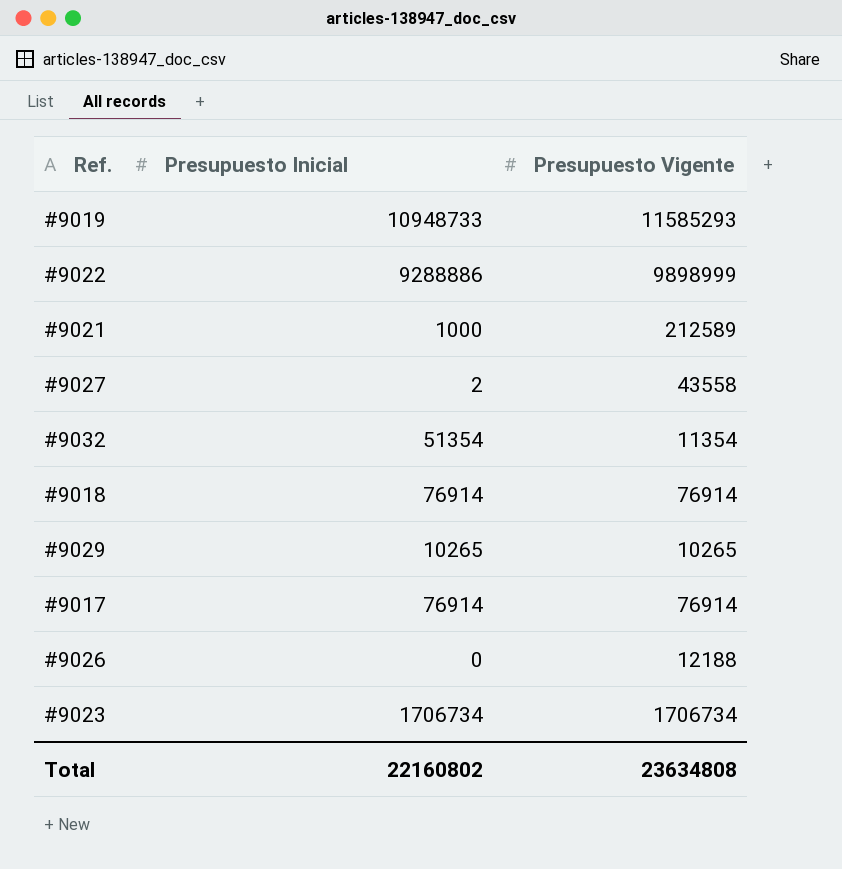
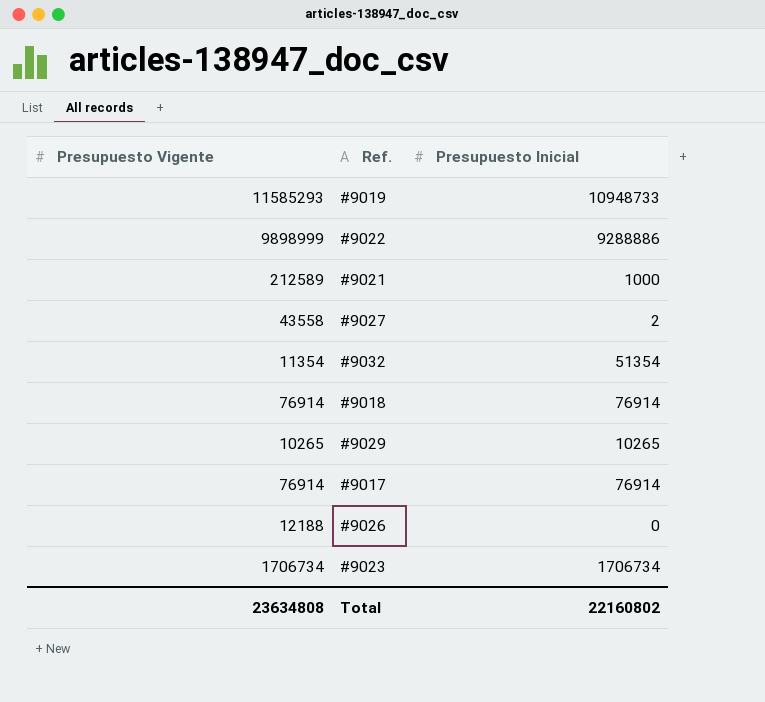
column Presupuesto Vigente | position: 3 -> 1

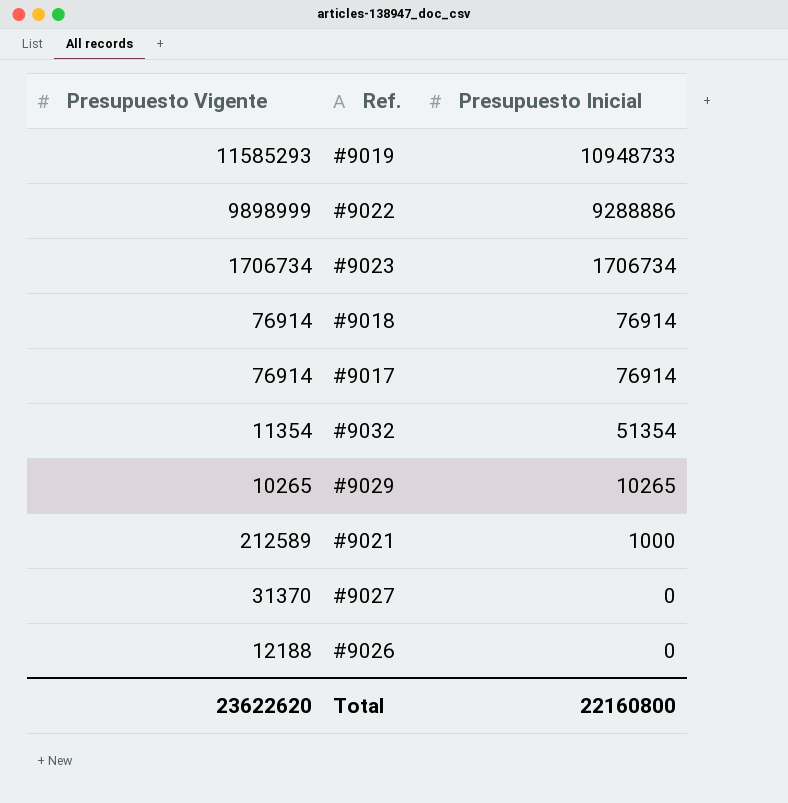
row order: none -> Presupuesto Inicial descending
#9027 | Presupuesto Vigente: 43558 -> 31370
#9027 | Presupuesto Inicial: 2 -> 0
Total | Presupuesto Vigente: 23634808 -> 23622620
Total | Presupuesto Inicial: 22160802 -> 22160800

